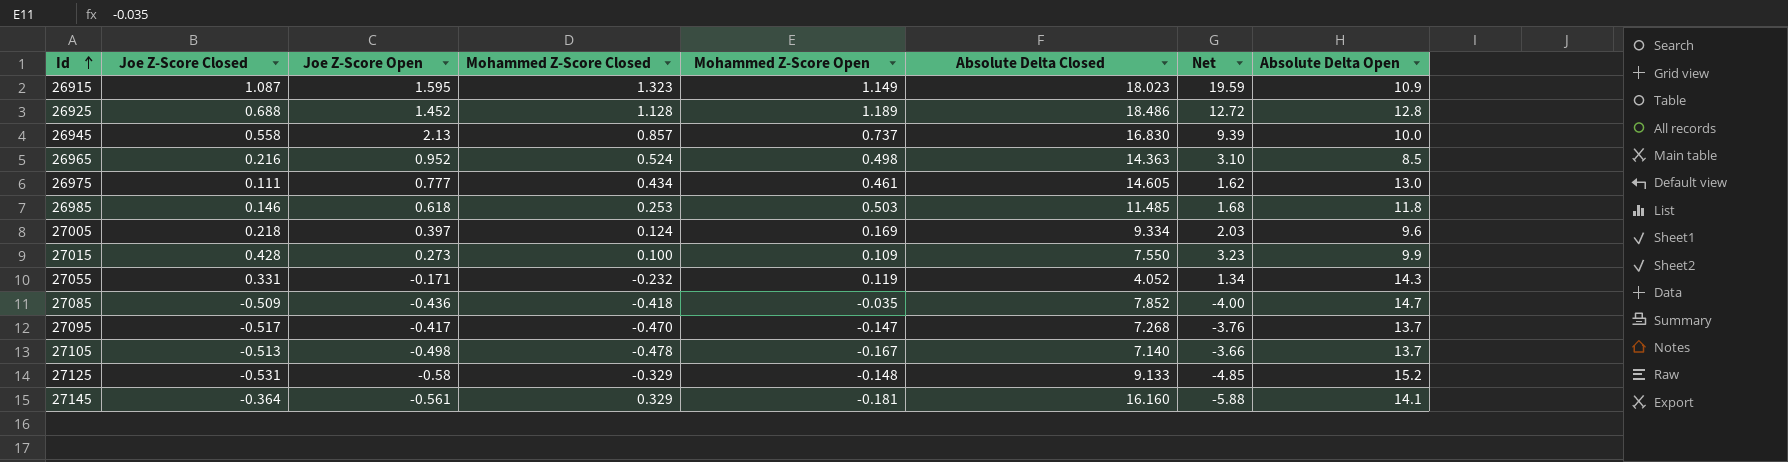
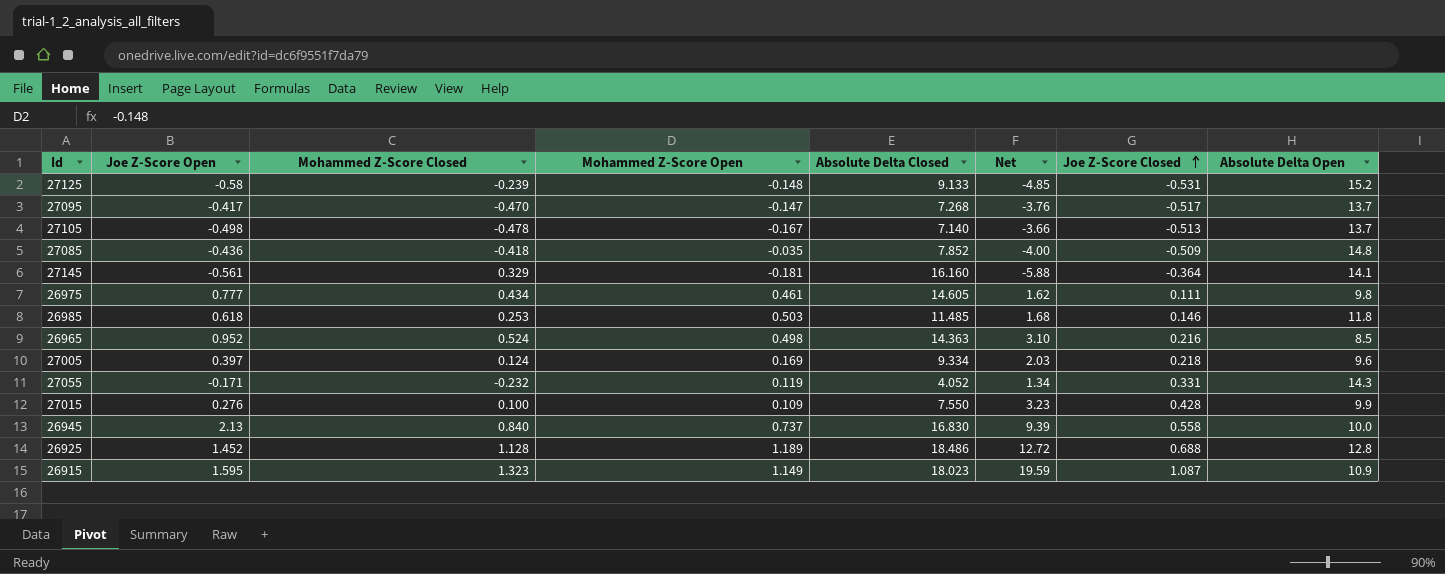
row order: Id ascending -> Joe Z-Score Closed ascending
column Joe Z-Score Closed | position: 2 -> 7
27125 | Mohammed Z-Score Closed: -0.329 -> -0.239
27085 | Absolute Delta Open: 14.7 -> 14.8
26975 | Absolute Delta Open: 13.0 -> 9.8
27015 | Joe Z-Score Open: 0.273 -> 0.276
26945 | Mohammed Z-Score Closed: 0.857 -> 0.840

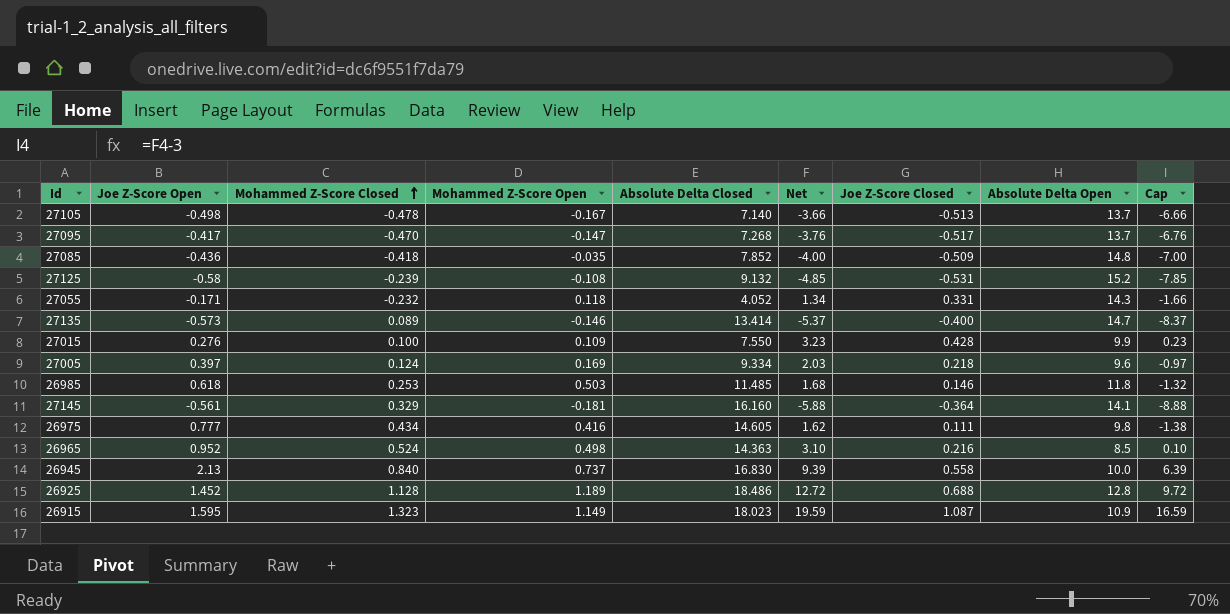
row order: Joe Z-Score Closed ascending -> Mohammed Z-Score Closed ascending
column Cap | formula: none -> [Net] - 3
27125 | Mohammed Z-Score Open: -0.148 -> -0.108
27125 | Absolute Delta Closed: 9.133 -> 9.132
27055 | Mohammed Z-Score Open: 0.119 -> 0.118
row 27135: none -> -0.573 | 0.089 | -0.146 | 13.414 | -5.37 | -0.400 | 14.7 | -8.37
26975 | Mohammed Z-Score Open: 0.461 -> 0.416

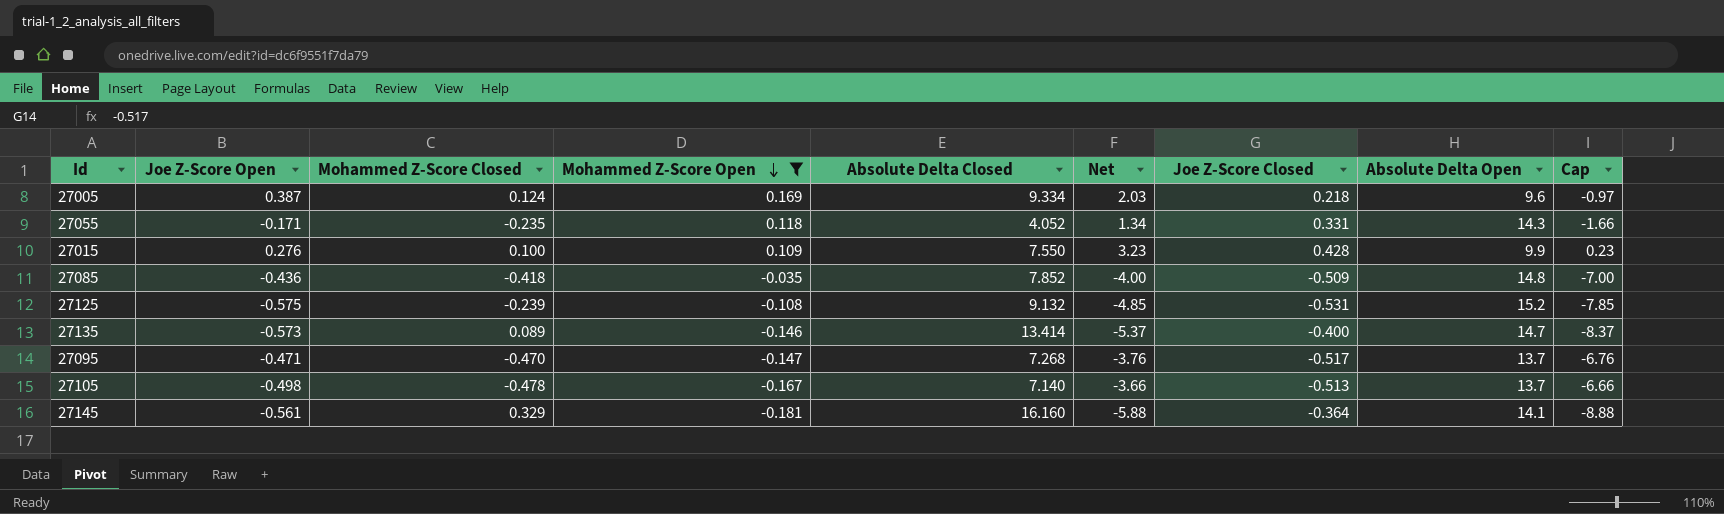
filter: none -> Mohammed Z-Score Open <= 0.169
row order: Mohammed Z-Score Closed ascending -> Mohammed Z-Score Open descending
27005 | Joe Z-Score Open: 0.397 -> 0.387
27055 | Mohammed Z-Score Closed: -0.232 -> -0.235
27125 | Joe Z-Score Open: -0.58 -> -0.575
27095 | Joe Z-Score Open: -0.417 -> -0.471

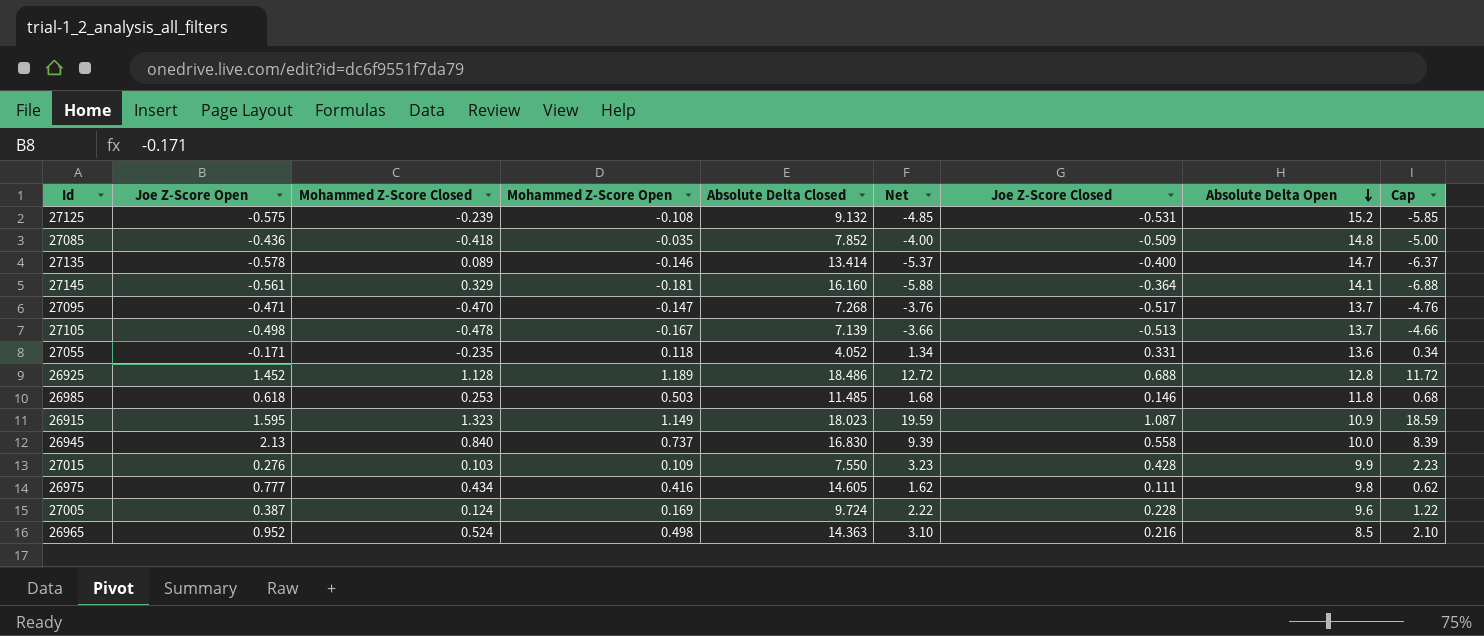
filter: Mohammed Z-Score Open <= 0.169 -> none
row order: Mohammed Z-Score Open descending -> Absolute Delta Open descending
column Cap | formula: [Net] - 3 -> [Net] - 1
27135 | Joe Z-Score Open: -0.573 -> -0.578
27105 | Absolute Delta Closed: 7.140 -> 7.139
27055 | Absolute Delta Open: 14.3 -> 13.6
27015 | Mohammed Z-Score Closed: 0.100 -> 0.103
27005 | Absolute Delta Closed: 9.334 -> 9.724
27005 | Net: 2.03 -> 2.22
27005 | Joe Z-Score Closed: 0.218 -> 0.228

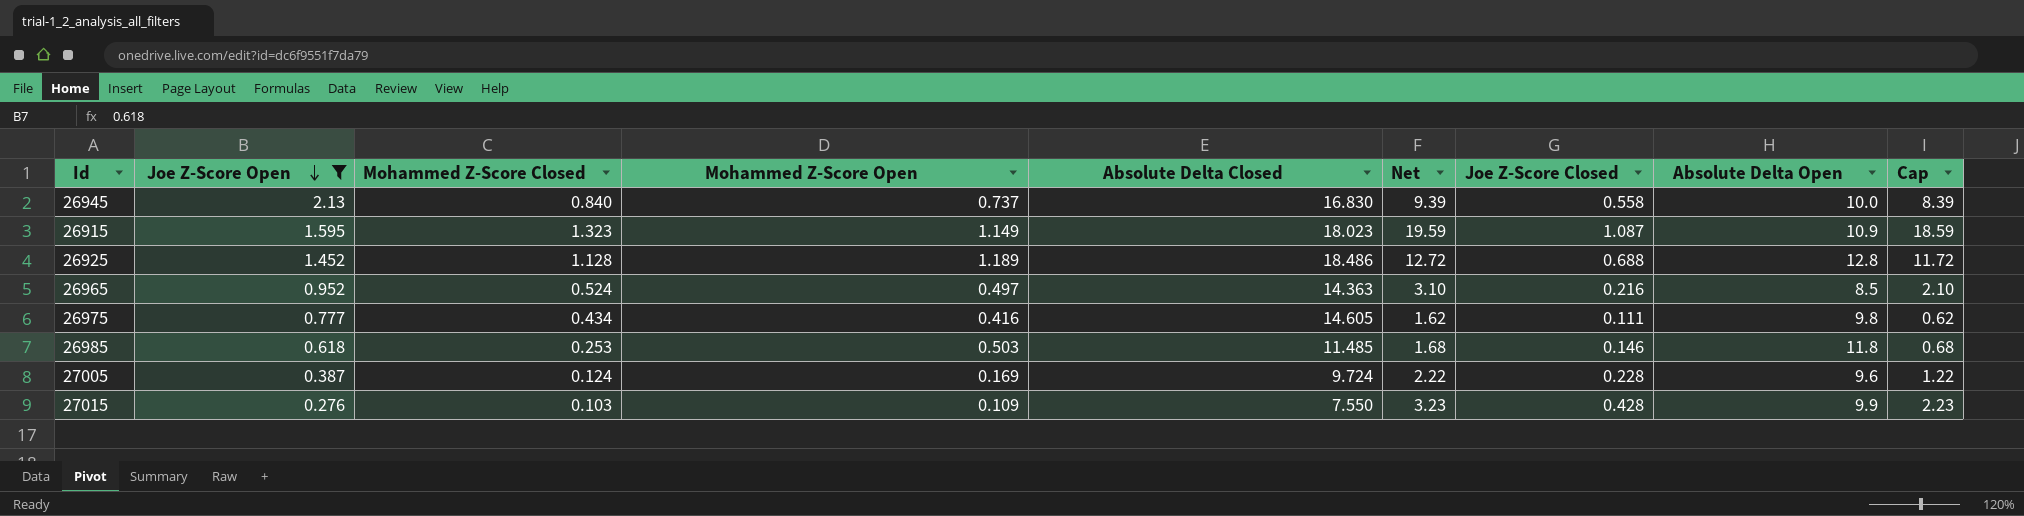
filter: none -> Joe Z-Score Open >= 0.276
row order: Absolute Delta Open descending -> Joe Z-Score Open descending
26965 | Mohammed Z-Score Open: 0.498 -> 0.497

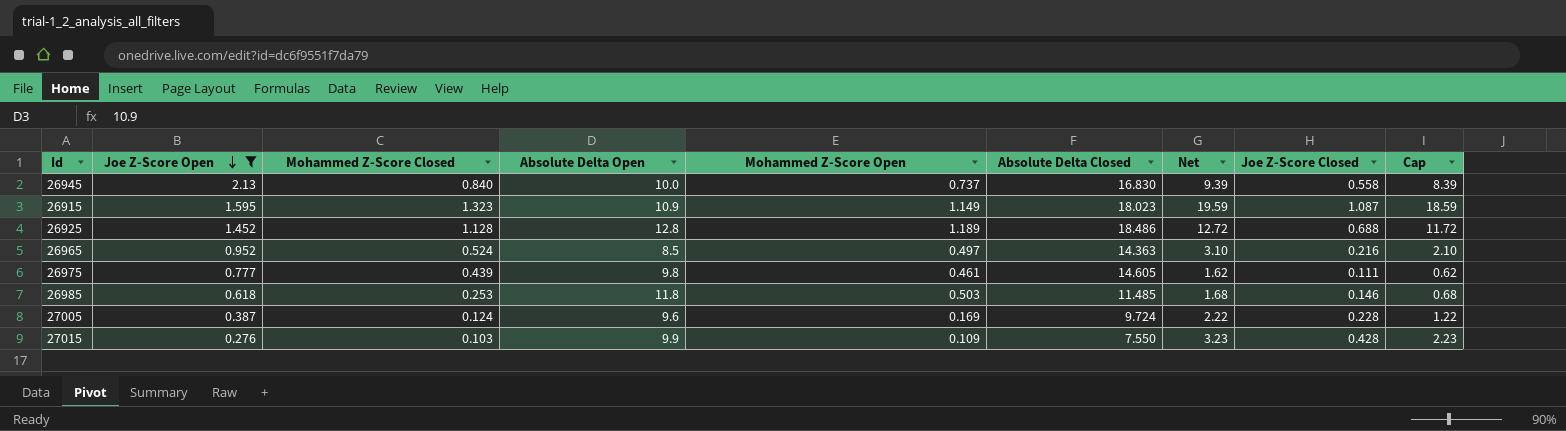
column Absolute Delta Open | position: 8 -> 4
26975 | Mohammed Z-Score Closed: 0.434 -> 0.439
26975 | Mohammed Z-Score Open: 0.416 -> 0.461

